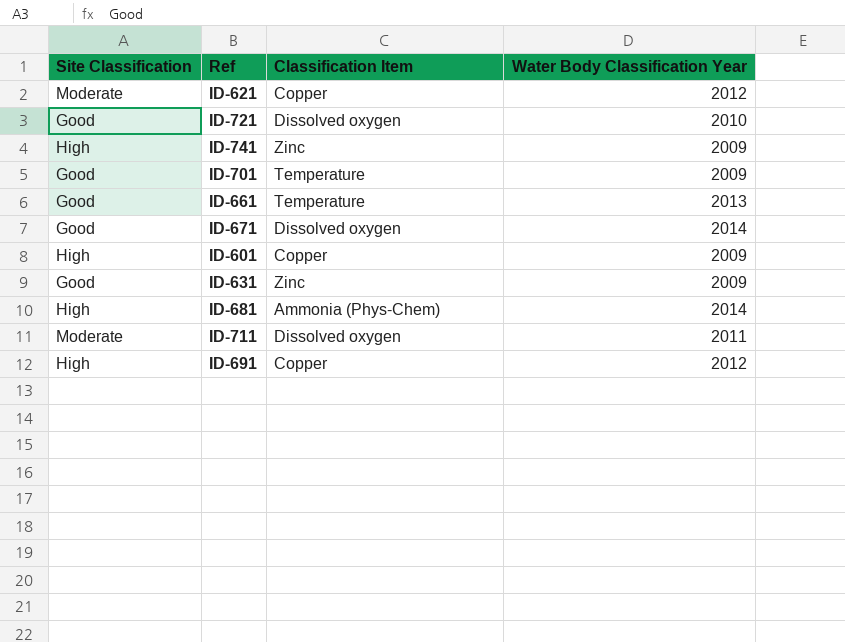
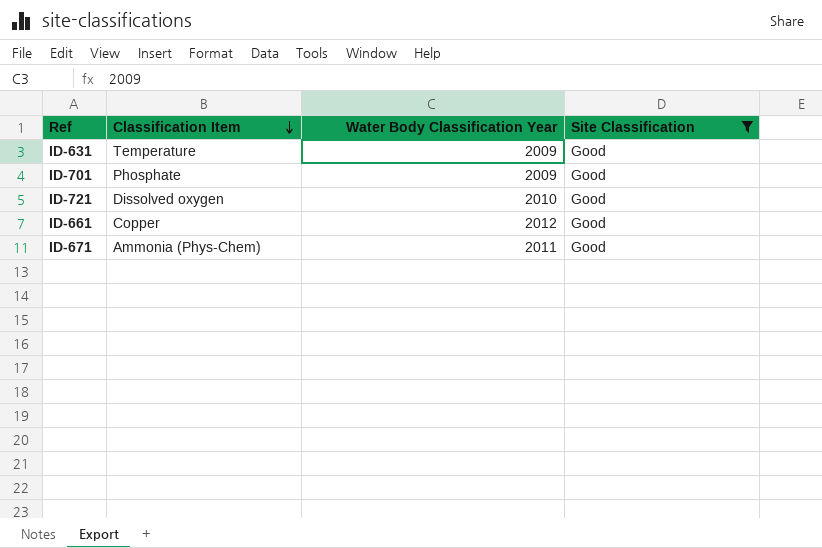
filter: none -> Site Classification = Good
row order: none -> Classification Item descending
column Site Classification | position: 1 -> 4
ID-631 | Classification Item: Zinc -> Temperature
ID-701 | Classification Item: Temperature -> Phosphate
ID-661 | Classification Item: Temperature -> Copper
ID-661 | Water Body Classification Year: 2013 -> 2012
ID-671 | Classification Item: Dissolved oxygen -> Ammonia (Phys-Chem)
ID-671 | Water Body Classification Year: 2014 -> 2011

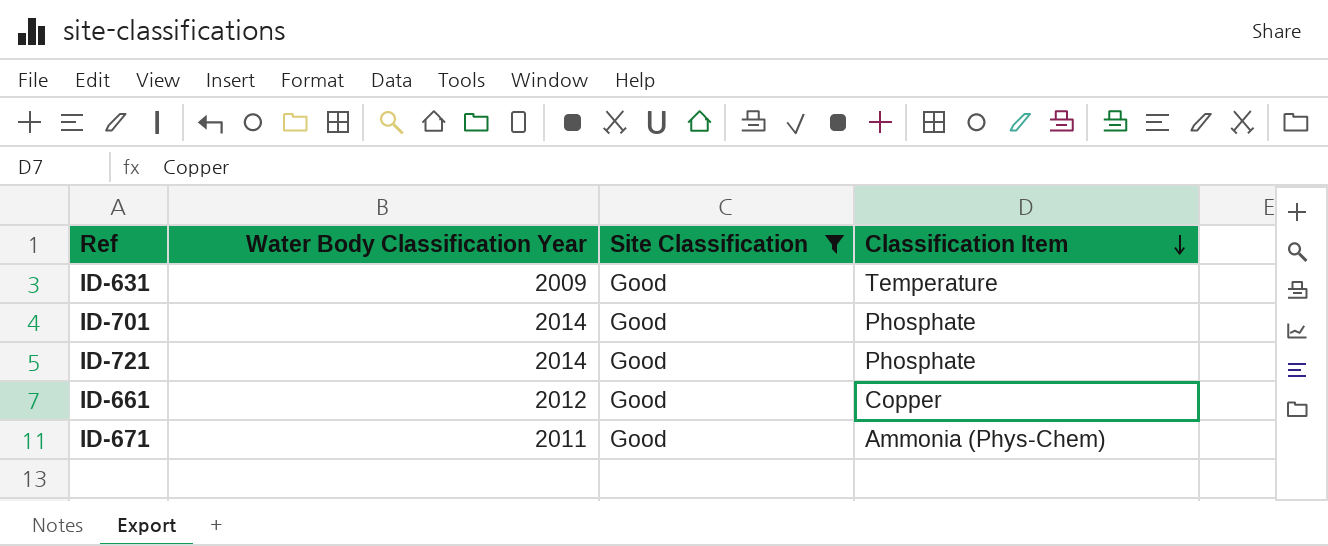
column Classification Item | position: 2 -> 4
ID-701 | Water Body Classification Year: 2009 -> 2014
ID-721 | Water Body Classification Year: 2010 -> 2014
ID-721 | Classification Item: Dissolved oxygen -> Phosphate

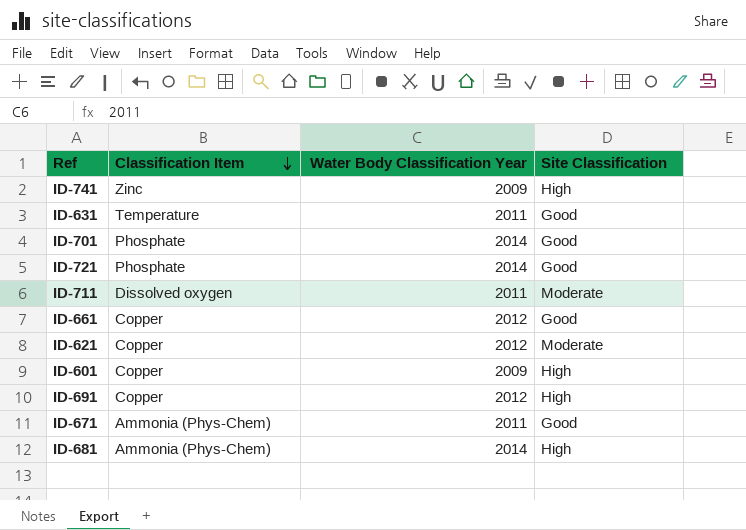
filter: Site Classification = Good -> none
column Classification Item | position: 4 -> 2
ID-631 | Water Body Classification Year: 2009 -> 2011

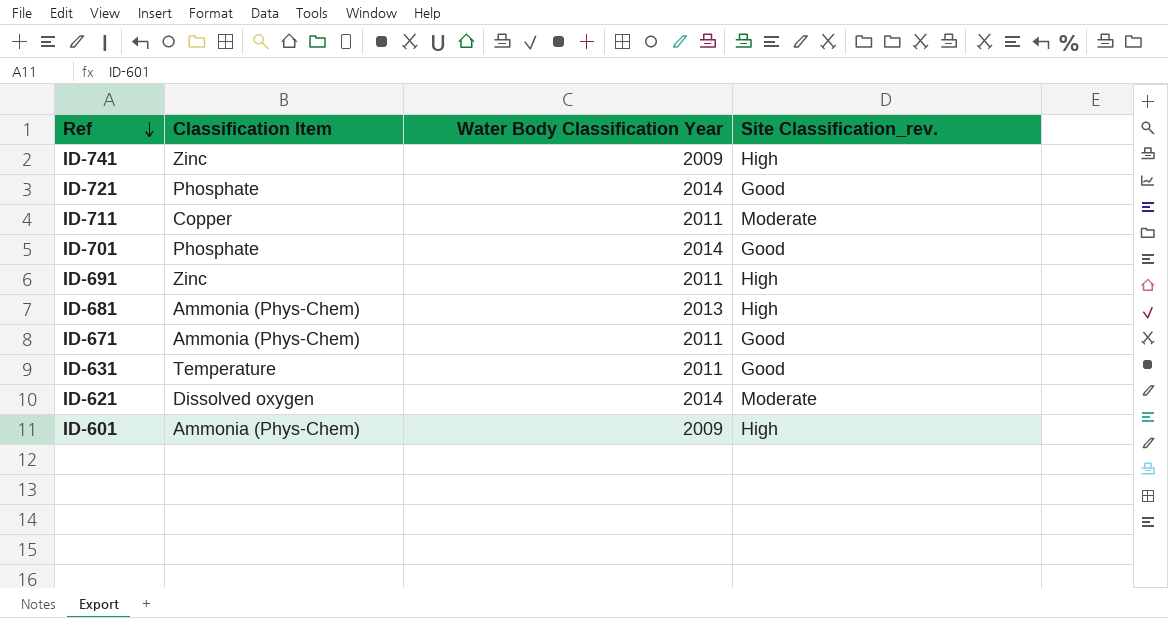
row order: Classification Item descending -> Ref descending
column name: Site Classification -> Site Classification_rev.
row ID-661: Copper | 2012 | Good -> none
ID-711 | Classification Item: Dissolved oxygen -> Copper
ID-691 | Classification Item: Copper -> Zinc
ID-691 | Water Body Classification Year: 2012 -> 2011
ID-681 | Water Body Classification Year: 2014 -> 2013
ID-621 | Classification Item: Copper -> Dissolved oxygen
ID-621 | Water Body Classification Year: 2012 -> 2014
ID-601 | Classification Item: Copper -> Ammonia (Phys-Chem)

